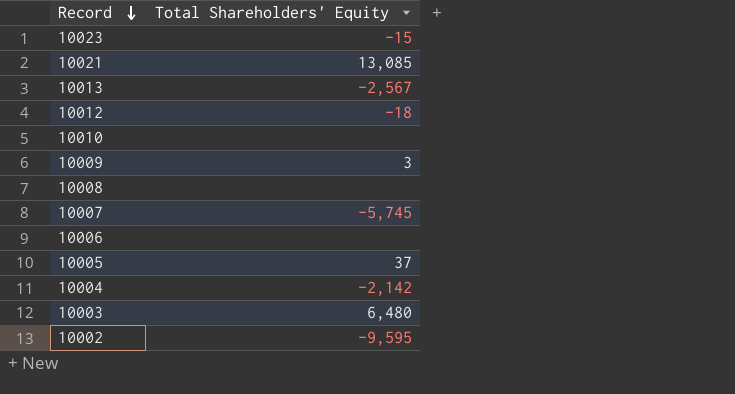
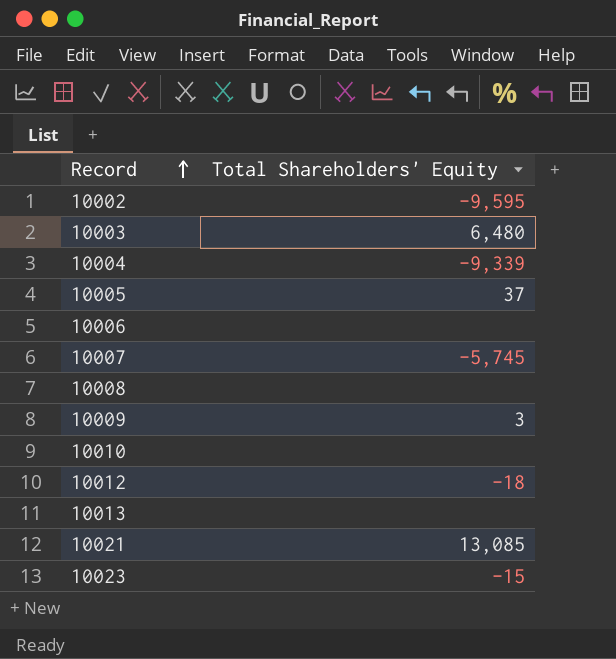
row order: Record descending -> Record ascending
10004 | Total Shareholders' Equity: -2,142 -> -9,339
10013 | Total Shareholders' Equity: -2,567 -> none

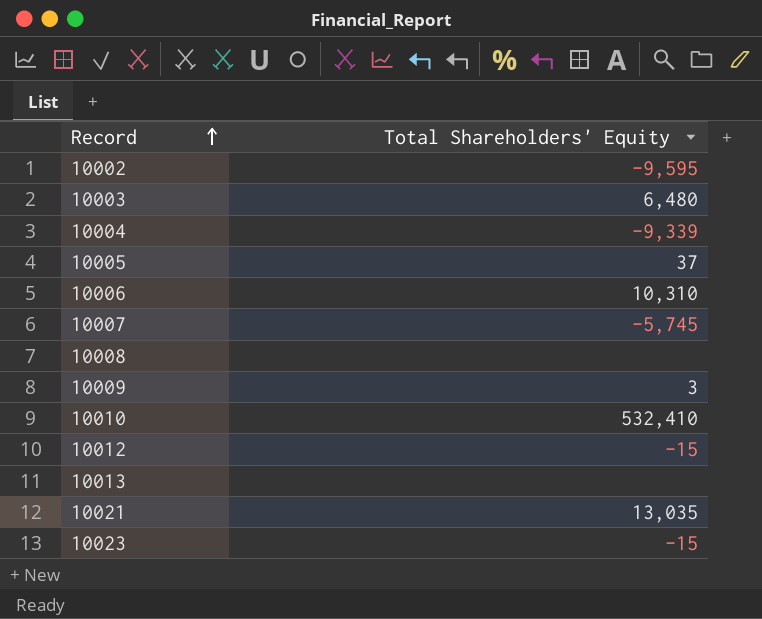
10006 | Total Shareholders' Equity: none -> 10,310
10010 | Total Shareholders' Equity: none -> 532,410
10012 | Total Shareholders' Equity: -18 -> -15
10021 | Total Shareholders' Equity: 13,085 -> 13,035

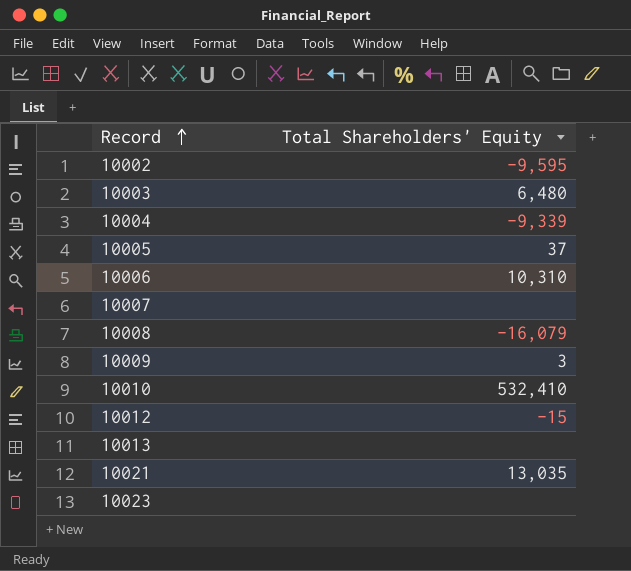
10007 | Total Shareholders' Equity: -5,745 -> none
10008 | Total Shareholders' Equity: none -> -16,079
10023 | Total Shareholders' Equity: -15 -> none

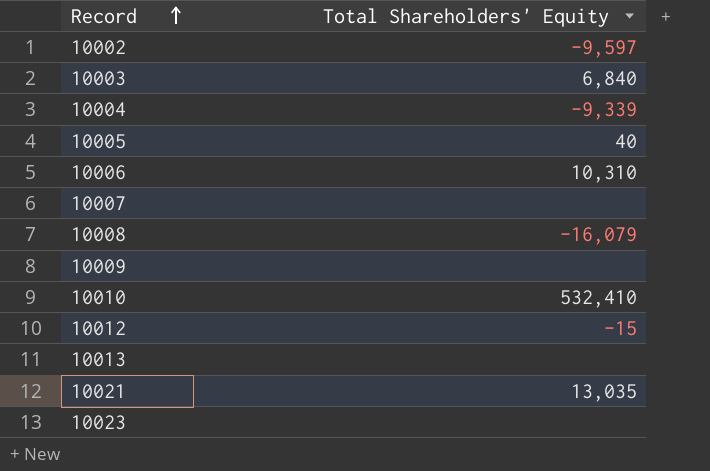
10002 | Total Shareholders' Equity: -9,595 -> -9,597
10003 | Total Shareholders' Equity: 6,480 -> 6,840
10005 | Total Shareholders' Equity: 37 -> 40
10009 | Total Shareholders' Equity: 3 -> none

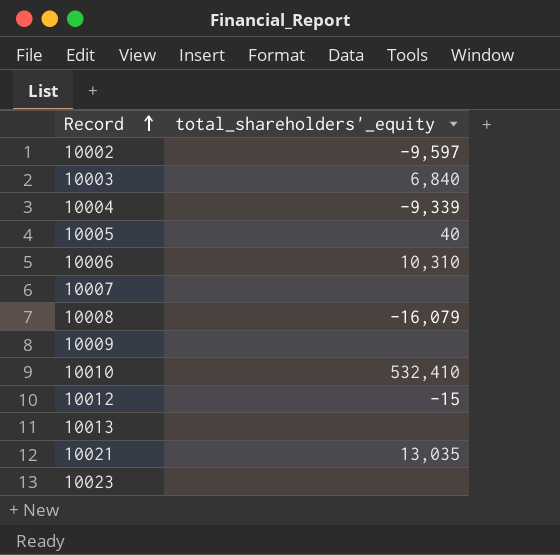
column name: Total Shareholders' Equity -> total_shareholders'_equity

